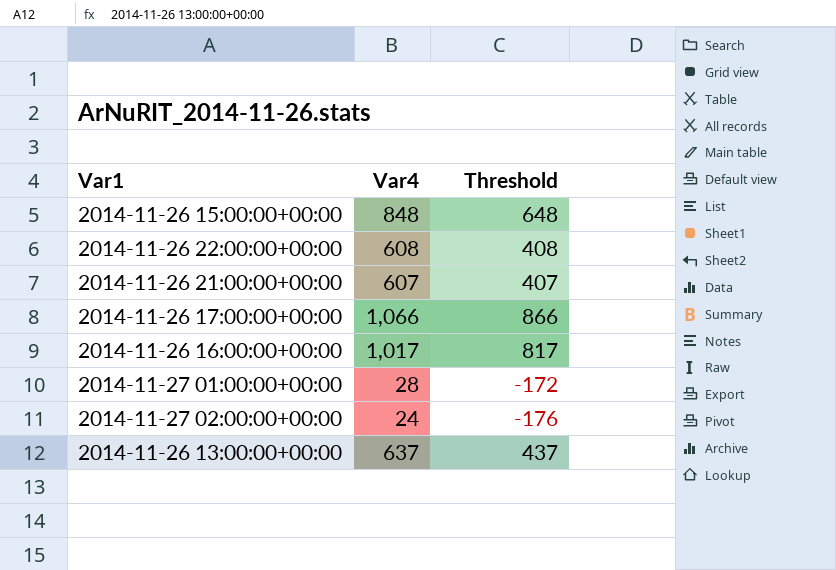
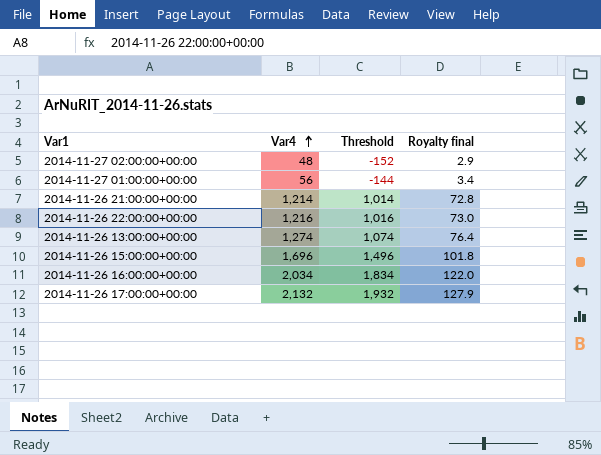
row order: none -> Var4 ascending
column Royalty final | formula: none -> [Var4] * 0.06
2014-11-27 02:00:00+00:00 | Var4: 24 -> 48
2014-11-27 02:00:00+00:00 | Threshold: -176 -> -152
2014-11-27 01:00:00+00:00 | Var4: 28 -> 56
2014-11-27 01:00:00+00:00 | Threshold: -172 -> -144
2014-11-26 21:00:00+00:00 | Var4: 607 -> 1,214
2014-11-26 21:00:00+00:00 | Threshold: 407 -> 1,014
2014-11-26 22:00:00+00:00 | Var4: 608 -> 1,216
2014-11-26 22:00:00+00:00 | Threshold: 408 -> 1,016
2014-11-26 13:00:00+00:00 | Var4: 637 -> 1,274
2014-11-26 13:00:00+00:00 | Threshold: 437 -> 1,074
2014-11-26 15:00:00+00:00 | Var4: 848 -> 1,696
2014-11-26 15:00:00+00:00 | Threshold: 648 -> 1,496
2014-11-26 16:00:00+00:00 | Var4: 1,017 -> 2,034
2014-11-26 16:00:00+00:00 | Threshold: 817 -> 1,834
2014-11-26 17:00:00+00:00 | Var4: 1,066 -> 2,132
2014-11-26 17:00:00+00:00 | Threshold: 866 -> 1,932

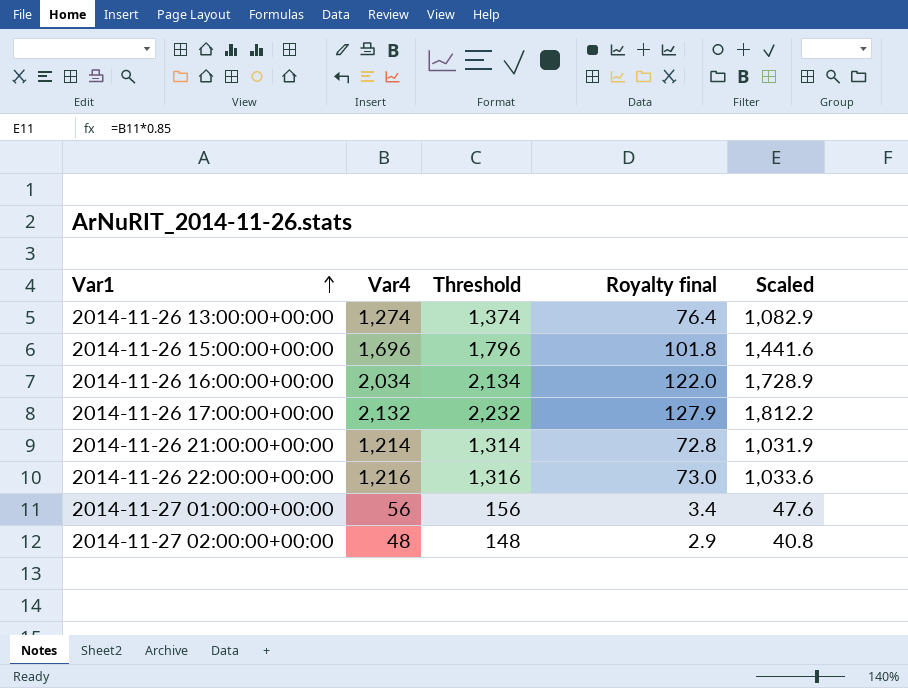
row order: Var4 ascending -> Var1 ascending
column Threshold | formula: [Var4] - 200 -> [Var4] + 100
column Scaled | formula: none -> [Var4] * 0.85

